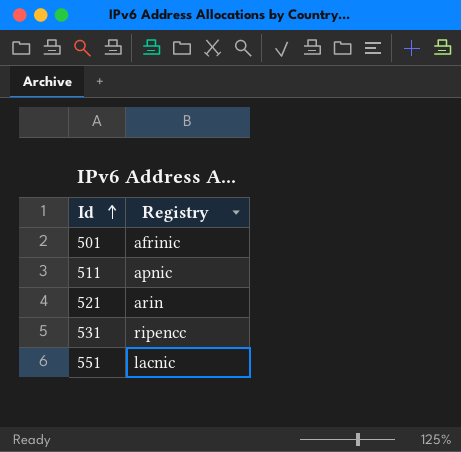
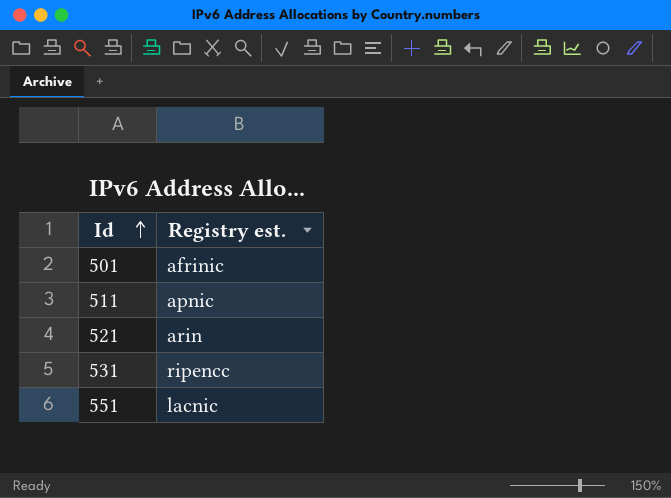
column name: Registry -> Registry est.

